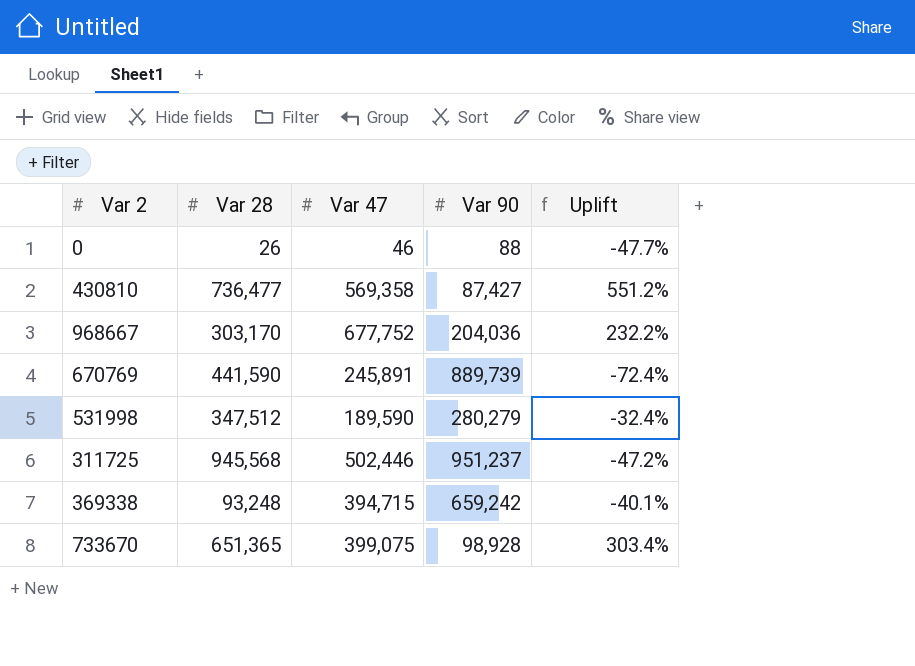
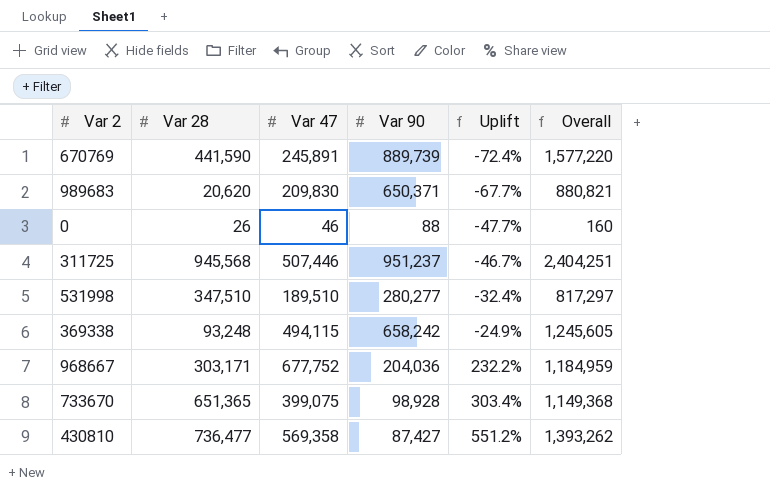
row order: none -> Uplift ascending
column Overall | formula: none -> [Var 28] + [Var 47] + [Var 90]
row 989683: none -> 20,620 | 209,830 | 650,371 | -67.7% | 880,821
311725 | Var 47: 502,446 -> 507,446
311725 | Uplift: -47.2% -> -46.7%
531998 | Var 28: 347,512 -> 347,510
531998 | Var 47: 189,590 -> 189,510
531998 | Var 90: 280,279 -> 280,277
369338 | Var 47: 394,715 -> 494,115
369338 | Var 90: 659,242 -> 658,242
369338 | Uplift: -40.1% -> -24.9%
968667 | Var 28: 303,170 -> 303,171

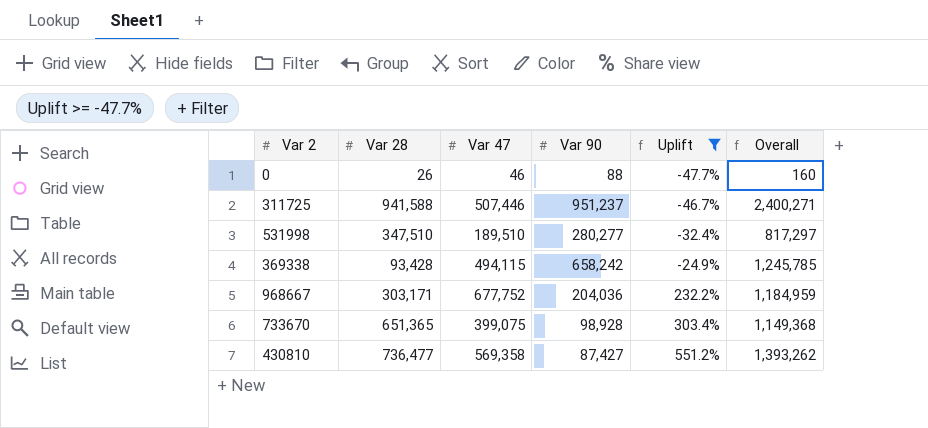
filter: none -> Uplift >= -47.7%
311725 | Var 28: 945,568 -> 941,588
311725 | Overall: 2,404,251 -> 2,400,271
369338 | Var 28: 93,248 -> 93,428
369338 | Overall: 1,245,605 -> 1,245,785

